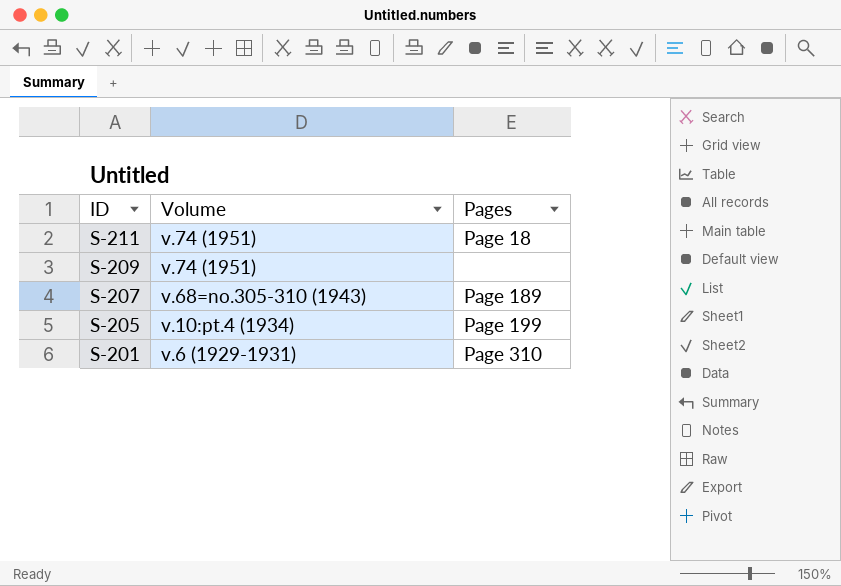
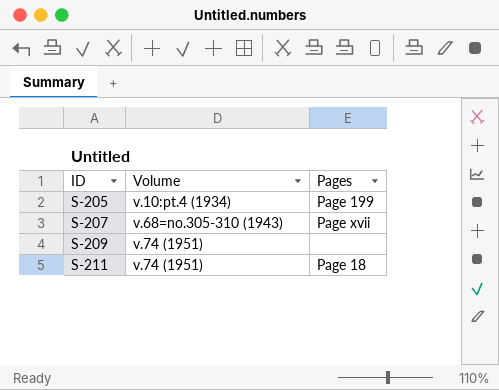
row order: ID descending -> ID ascending
row S-201: v.6 (1929-1931) | Page 310 -> none
S-207 | Pages: Page 189 -> Page xvii

